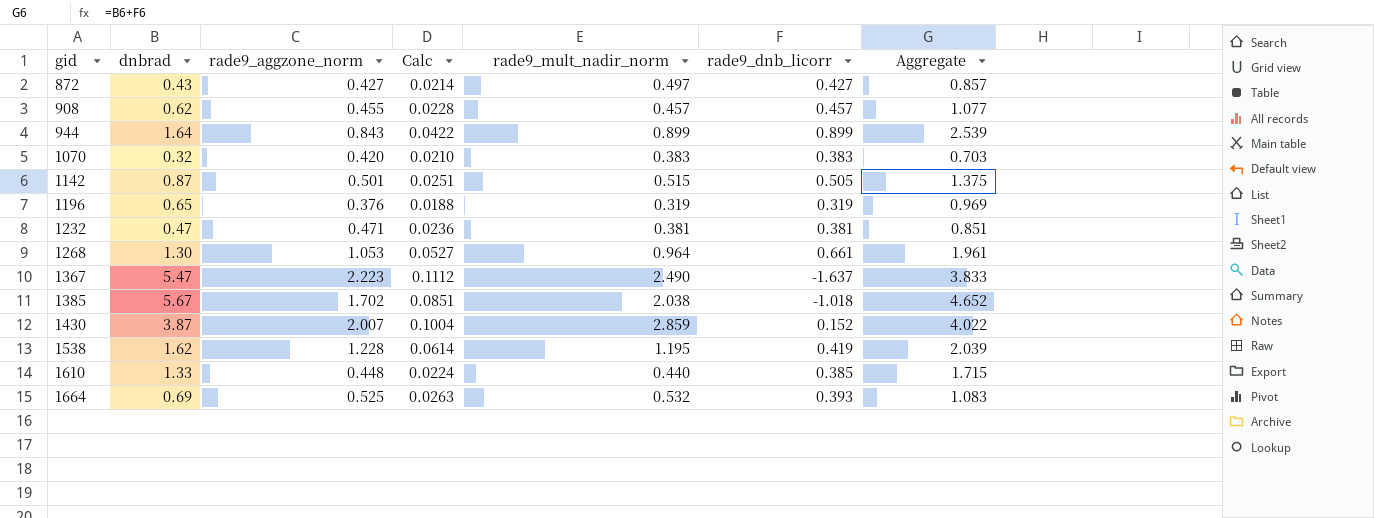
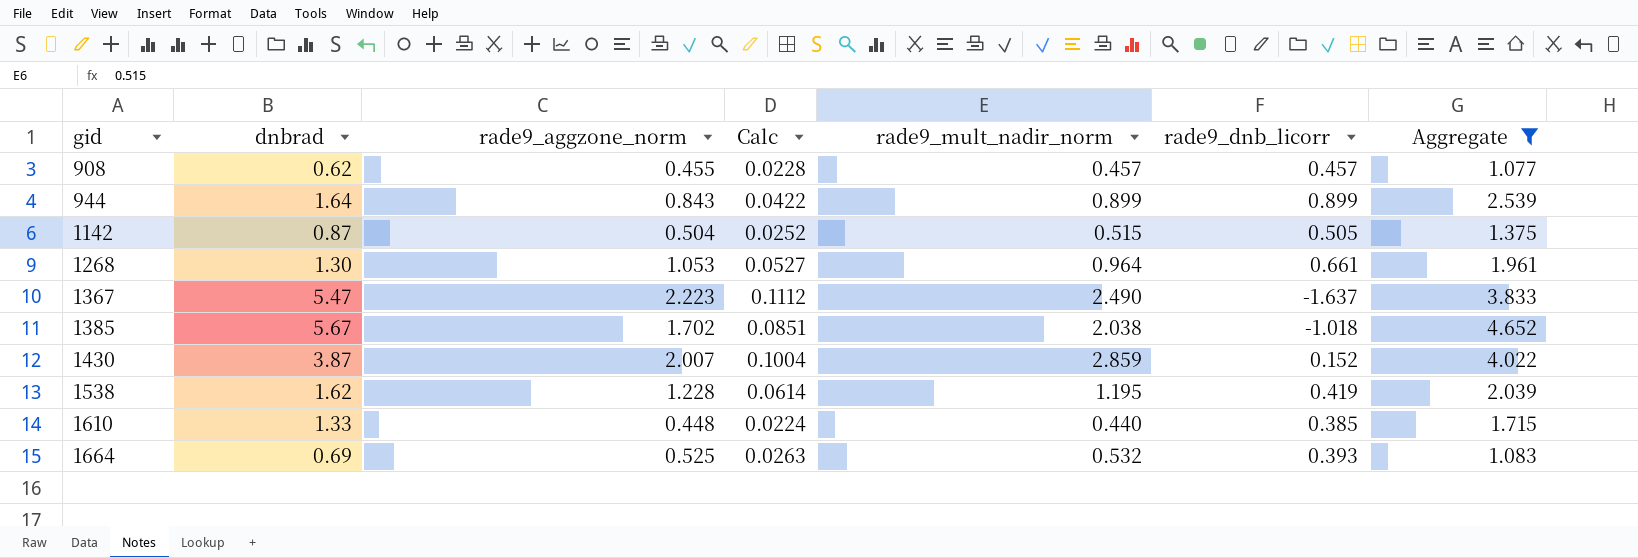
filter: none -> Aggregate >= 1.077
1142 | rade9_aggzone_norm: 0.501 -> 0.504
1142 | Calc: 0.0251 -> 0.0252

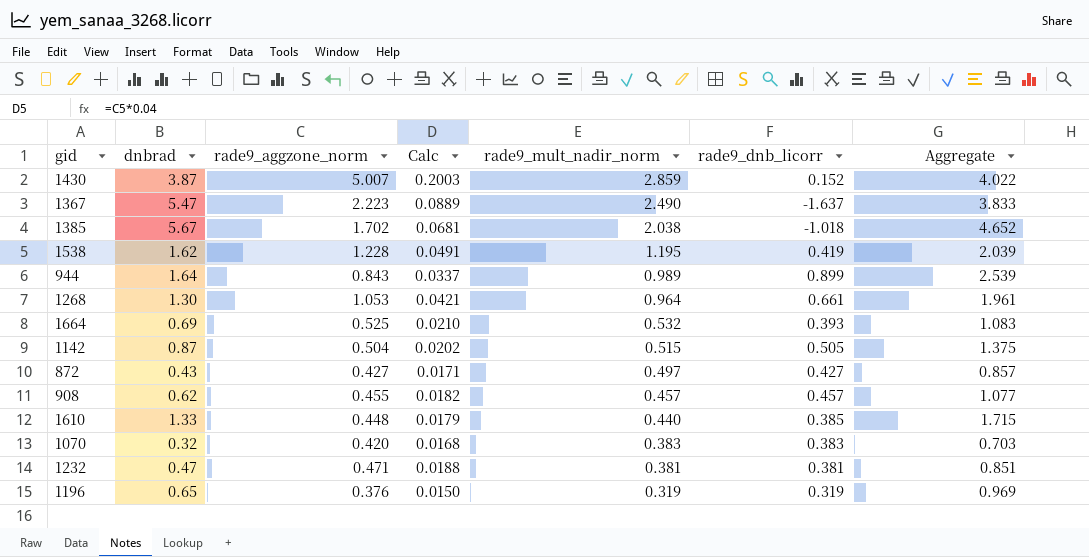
filter: Aggregate >= 1.077 -> none
row order: gid ascending -> rade9_mult_nadir_norm descending
column Calc | formula: [rade9_aggzone_norm] * 0.05 -> [rade9_aggzone_norm] * 0.04
1430 | rade9_aggzone_norm: 2.007 -> 5.007
944 | rade9_mult_nadir_norm: 0.899 -> 0.989

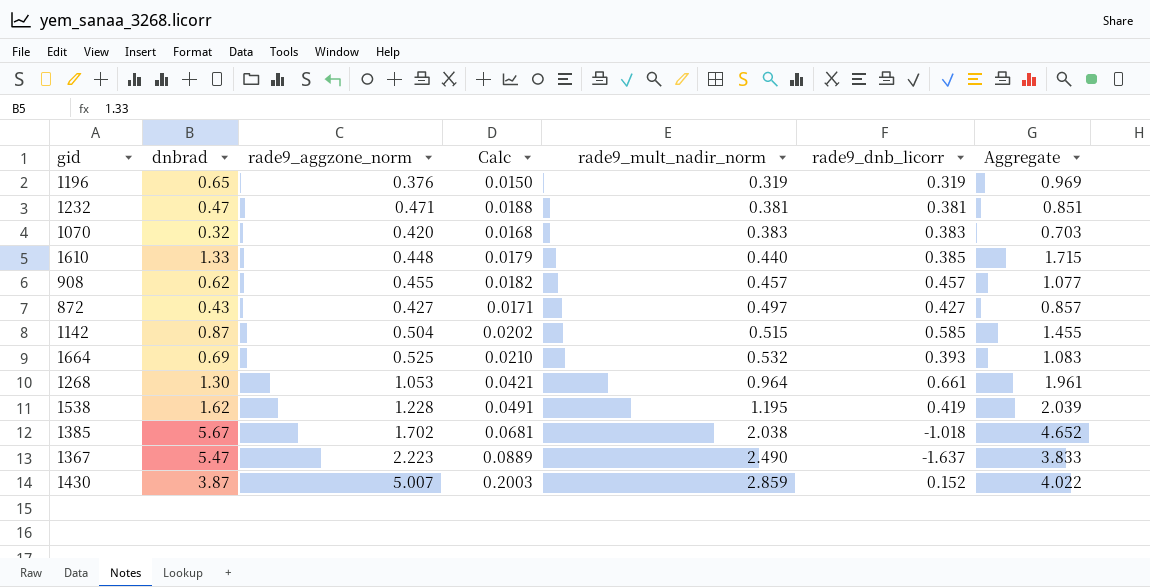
row order: rade9_mult_nadir_norm descending -> rade9_mult_nadir_norm ascending
row 944: 1.64 | 0.843 | 0.0337 | 0.989 | 0.899 | 2.539 -> none
1142 | rade9_dnb_licorr: 0.505 -> 0.585
1142 | Aggregate: 1.375 -> 1.455

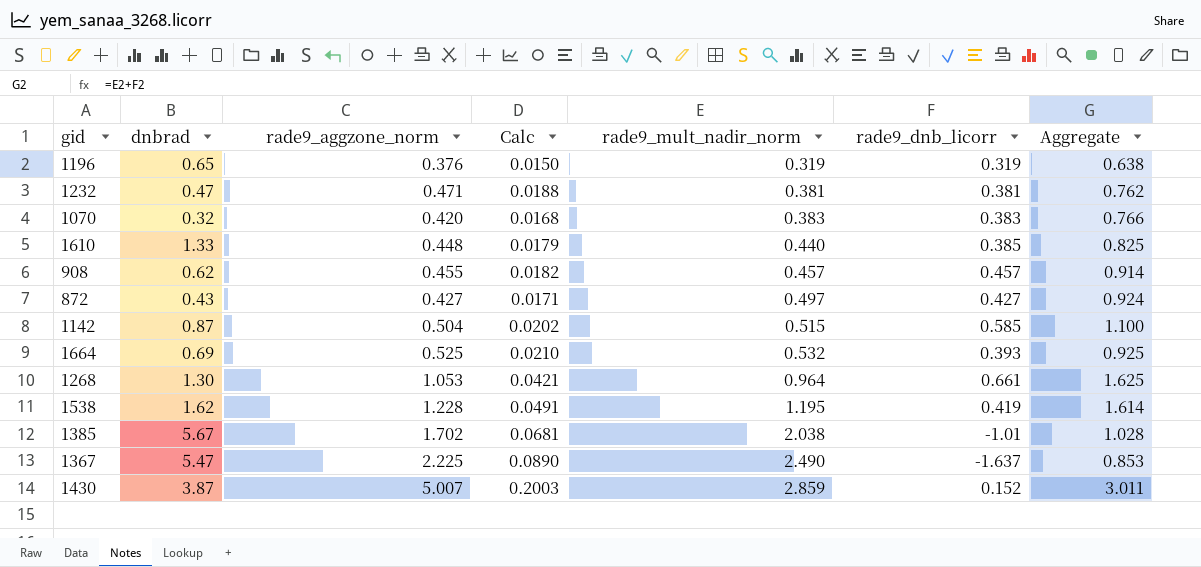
column Aggregate | formula: [dnbrad] + [rade9_dnb_licorr] -> [rade9_mult_nadir_norm] + [rade9_dnb_licorr]
1385 | rade9_dnb_licorr: -1.018 -> -1.01
1367 | rade9_aggzone_norm: 2.223 -> 2.225
1367 | Calc: 0.0889 -> 0.0890

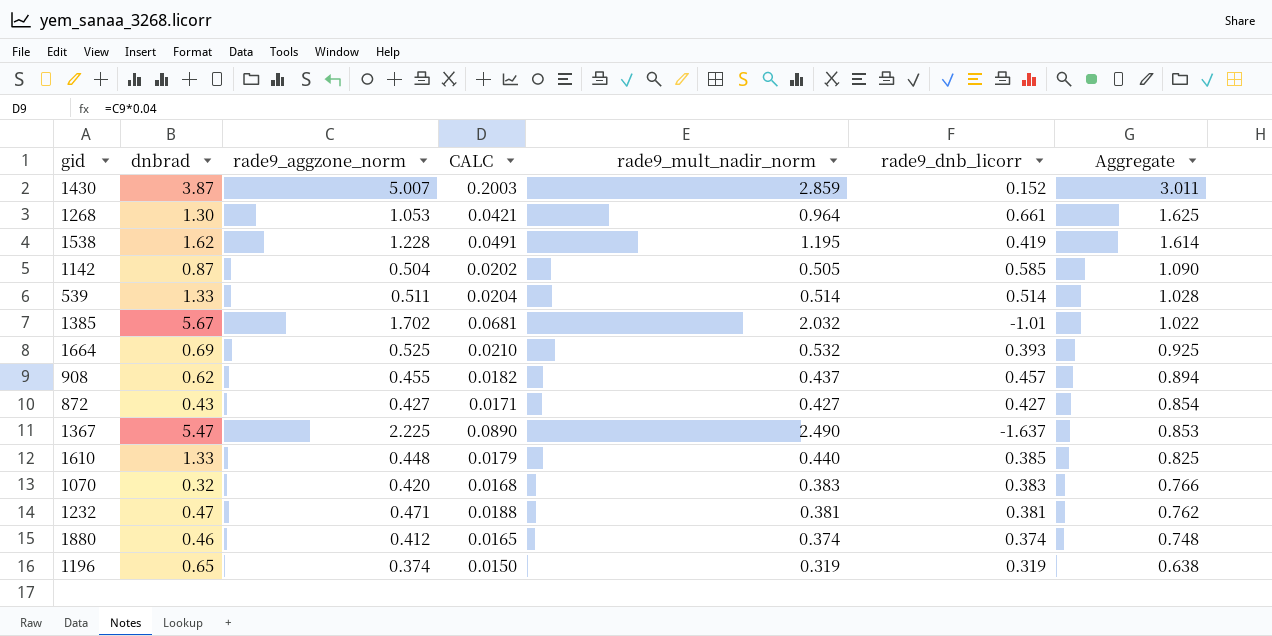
row order: rade9_mult_nadir_norm ascending -> Aggregate descending
column name: Calc -> CALC
1142 | rade9_mult_nadir_norm: 0.515 -> 0.505
1142 | Aggregate: 1.100 -> 1.090
row 539: none -> 1.33 | 0.511 | 0.0204 | 0.514 | 0.514 | 1.028
1385 | rade9_mult_nadir_norm: 2.038 -> 2.032
1385 | Aggregate: 1.028 -> 1.022
908 | rade9_mult_nadir_norm: 0.457 -> 0.437
908 | Aggregate: 0.914 -> 0.894
872 | rade9_mult_nadir_norm: 0.497 -> 0.427
872 | Aggregate: 0.924 -> 0.854
row 1880: none -> 0.46 | 0.412 | 0.0165 | 0.374 | 0.374 | 0.748
1196 | rade9_aggzone_norm: 0.376 -> 0.374

